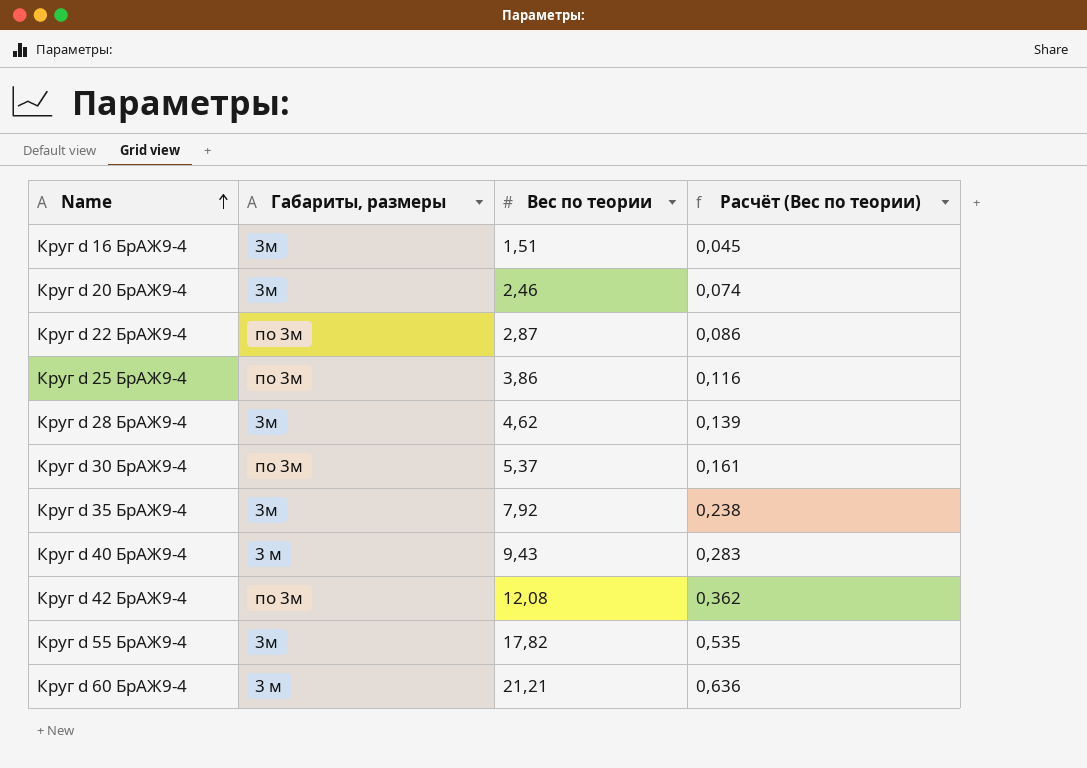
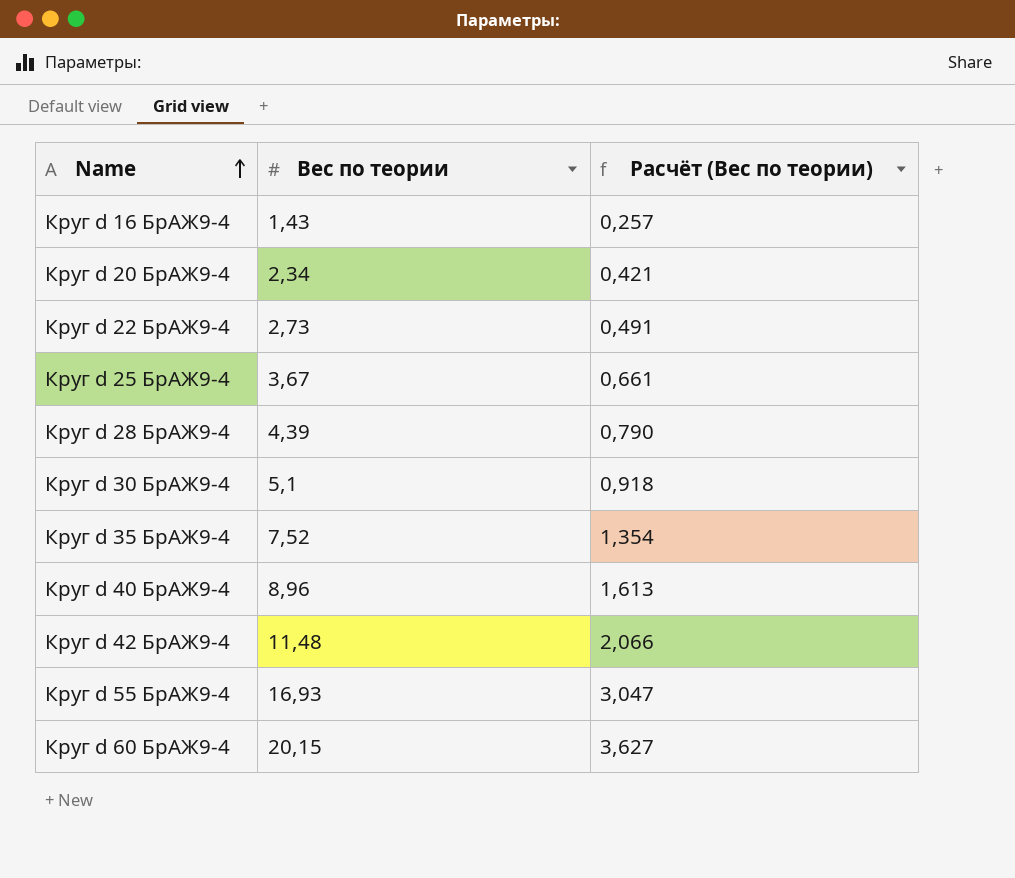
column Габариты, размеры | position: 2 -> none
column Расчёт (Вес по теории) | formula: [Вес по теории] * 0,03 -> [Вес по теории] * 0,18
Круг d 16 БрАЖ9-4 | Вес по теории: 1,51 -> 1,43
Круг d 20 БрАЖ9-4 | Вес по теории: 2,46 -> 2,34
Круг d 22 БрАЖ9-4 | Вес по теории: 2,87 -> 2,73
Круг d 25 БрАЖ9-4 | Вес по теории: 3,86 -> 3,67
Круг d 28 БрАЖ9-4 | Вес по теории: 4,62 -> 4,39
Круг d 30 БрАЖ9-4 | Вес по теории: 5,37 -> 5,1
Круг d 35 БрАЖ9-4 | Вес по теории: 7,92 -> 7,52
Круг d 40 БрАЖ9-4 | Вес по теории: 9,43 -> 8,96
Круг d 42 БрАЖ9-4 | Вес по теории: 12,08 -> 11,48
Круг d 55 БрАЖ9-4 | Вес по теории: 17,82 -> 16,93
Круг d 60 БрАЖ9-4 | Вес по теории: 21,21 -> 20,15

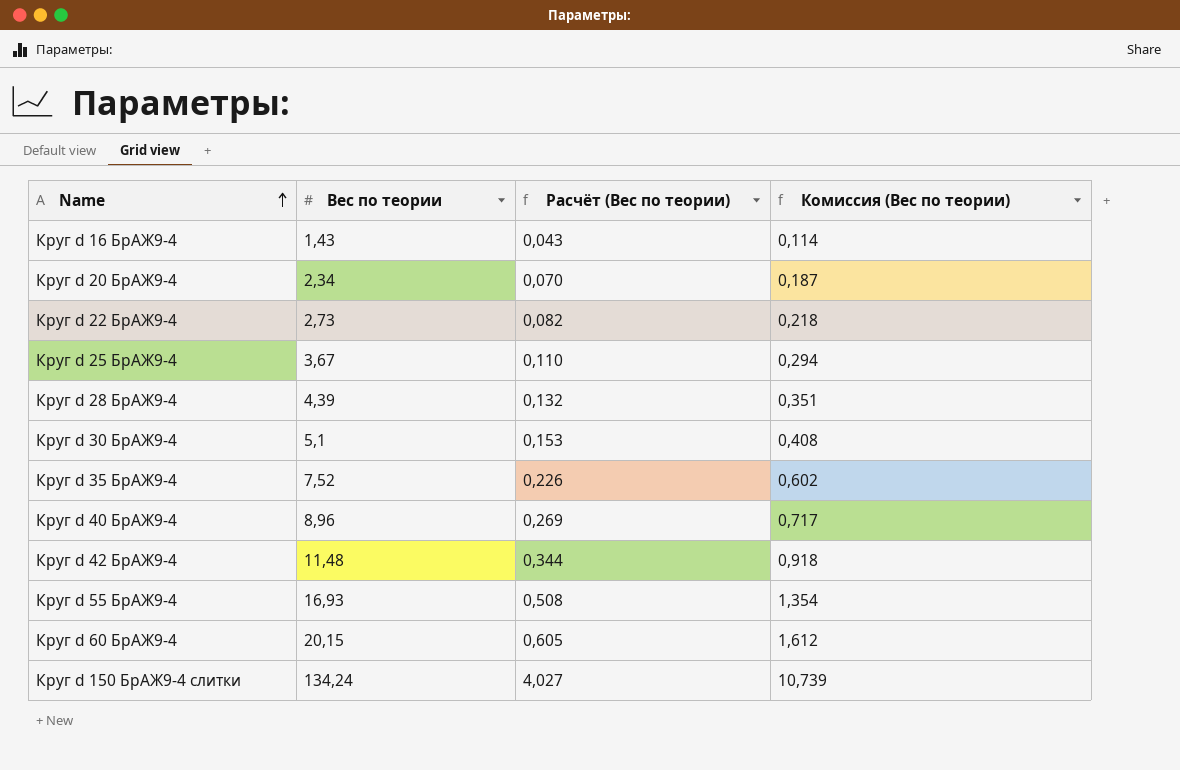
column Расчёт (Вес по теории) | formula: [Вес по теории] * 0,18 -> [Вес по теории] * 0,03
column Комиссия (Вес по теории) | formula: none -> [Вес по теории] * 0,08
row Круг d 150 БрАЖ9-4 слитки: none -> 134,24 | 4,027 | 10,739

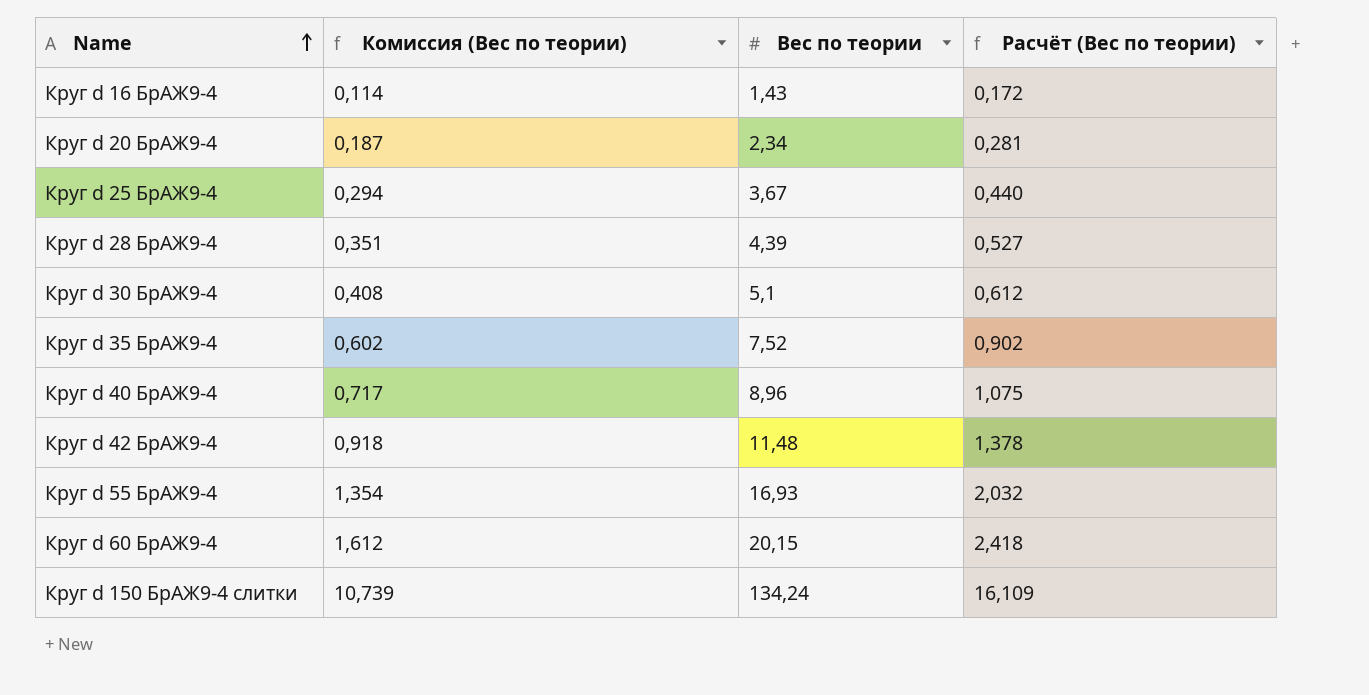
column Комиссия (Вес по теории) | position: 4 -> 2
column Расчёт (Вес по теории) | formula: [Вес по теории] * 0,03 -> [Вес по теории] * 0,12
row Круг d 22 БрАЖ9-4: 2,73 | 0,082 | 0,218 -> none

